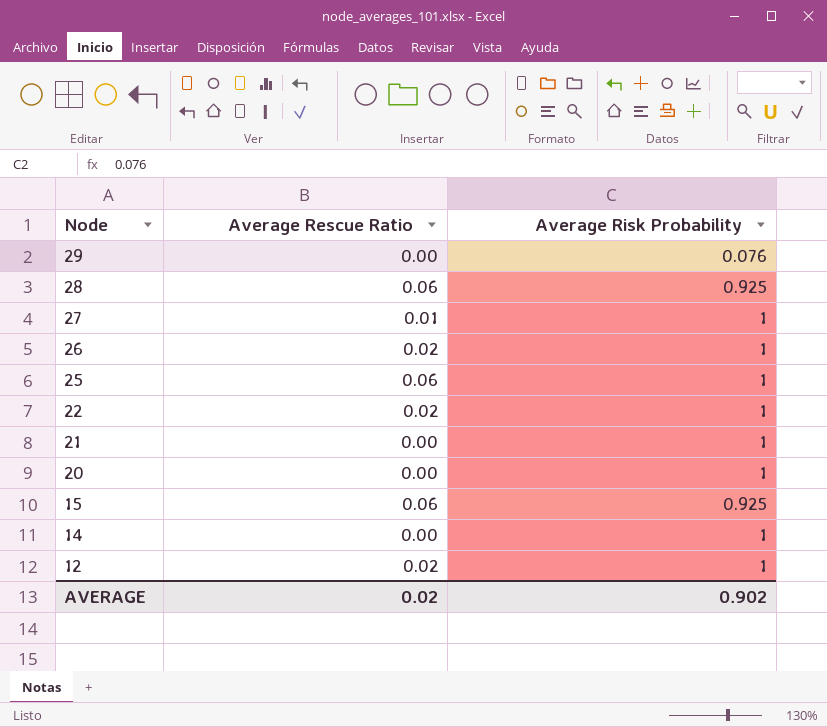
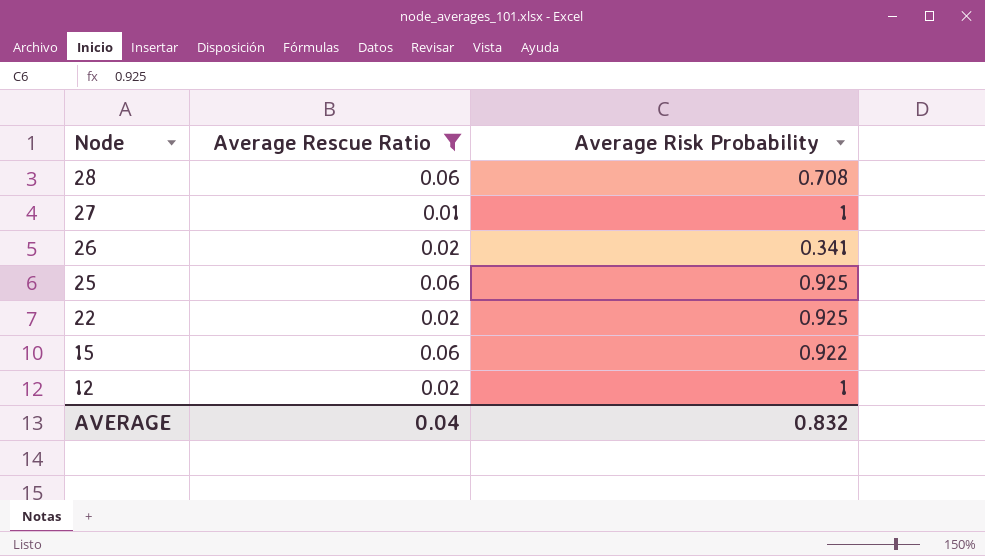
filter: none -> Average Rescue Ratio != 0.00
28 | Average Risk Probability: 0.925 -> 0.708
26 | Average Risk Probability: 1 -> 0.341
25 | Average Risk Probability: 1 -> 0.925
22 | Average Risk Probability: 1 -> 0.925
15 | Average Risk Probability: 0.925 -> 0.922
AVERAGE | Average Rescue Ratio: 0.02 -> 0.04
AVERAGE | Average Risk Probability: 0.902 -> 0.832

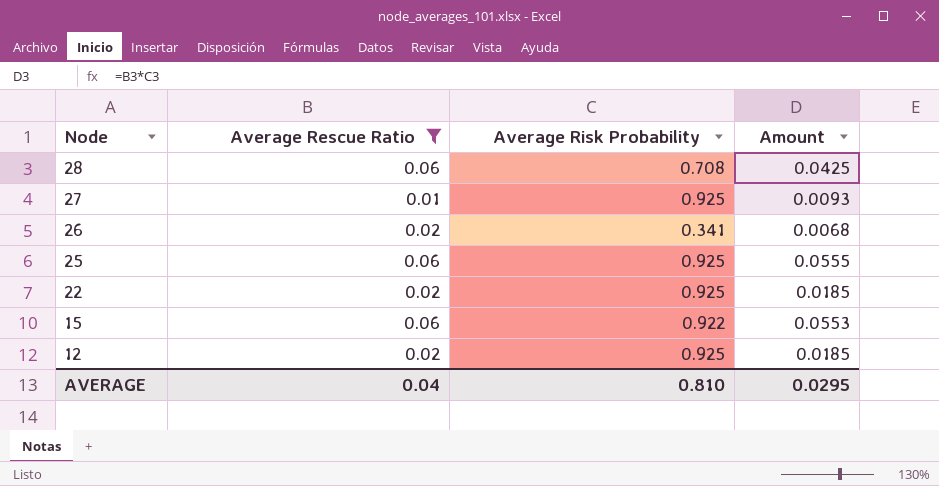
column Amount | formula: none -> [Average Rescue Ratio] * [Average Risk Probability]
27 | Average Risk Probability: 1 -> 0.925
12 | Average Risk Probability: 1 -> 0.925
AVERAGE | Average Risk Probability: 0.832 -> 0.810

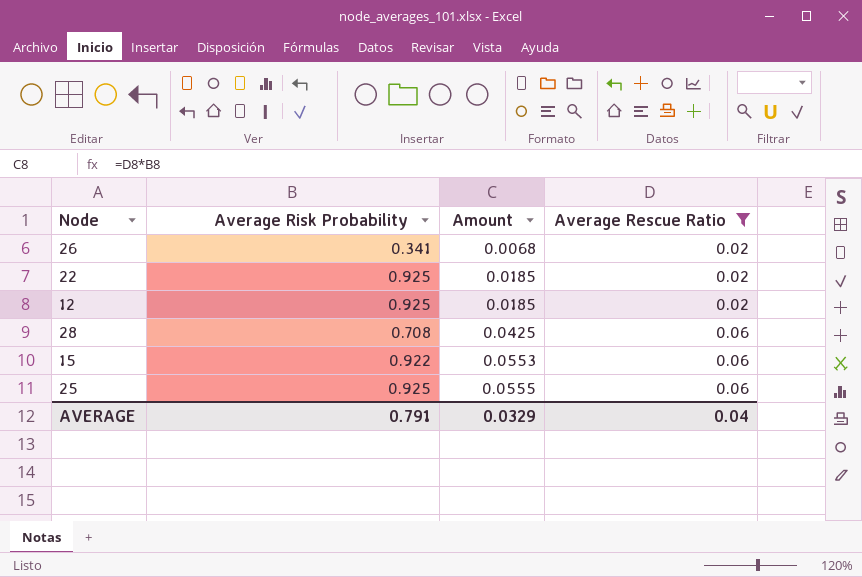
row order: Node descending -> Amount ascending
column Average Rescue Ratio | position: 2 -> 4
row 27: 0.01 | 0.925 | 0.0093 -> none
AVERAGE | Average Risk Probability: 0.810 -> 0.791
AVERAGE | Amount: 0.0295 -> 0.0329

